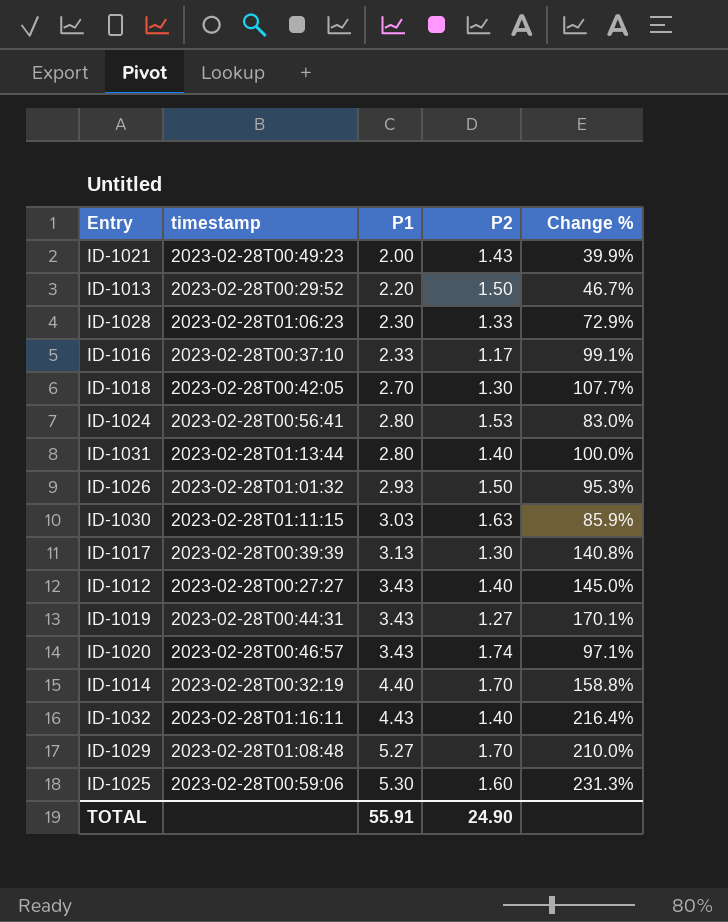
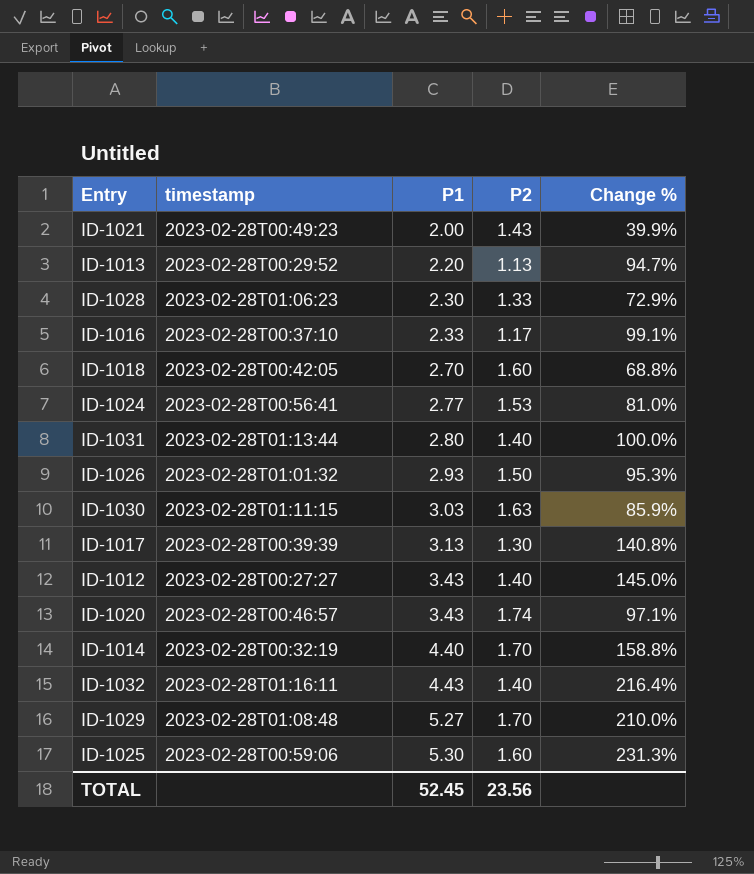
row ID-1019: 2023-02-28T00:44:31 | 3.43 | 1.27 | 170.1% -> none
ID-1013 | P2: 1.50 -> 1.13
ID-1013 | Change %: 46.7% -> 94.7%
ID-1018 | P2: 1.30 -> 1.60
ID-1018 | Change %: 107.7% -> 68.8%
ID-1024 | P1: 2.80 -> 2.77
ID-1024 | Change %: 83.0% -> 81.0%
TOTAL | P1: 55.91 -> 52.45
TOTAL | P2: 24.90 -> 23.56

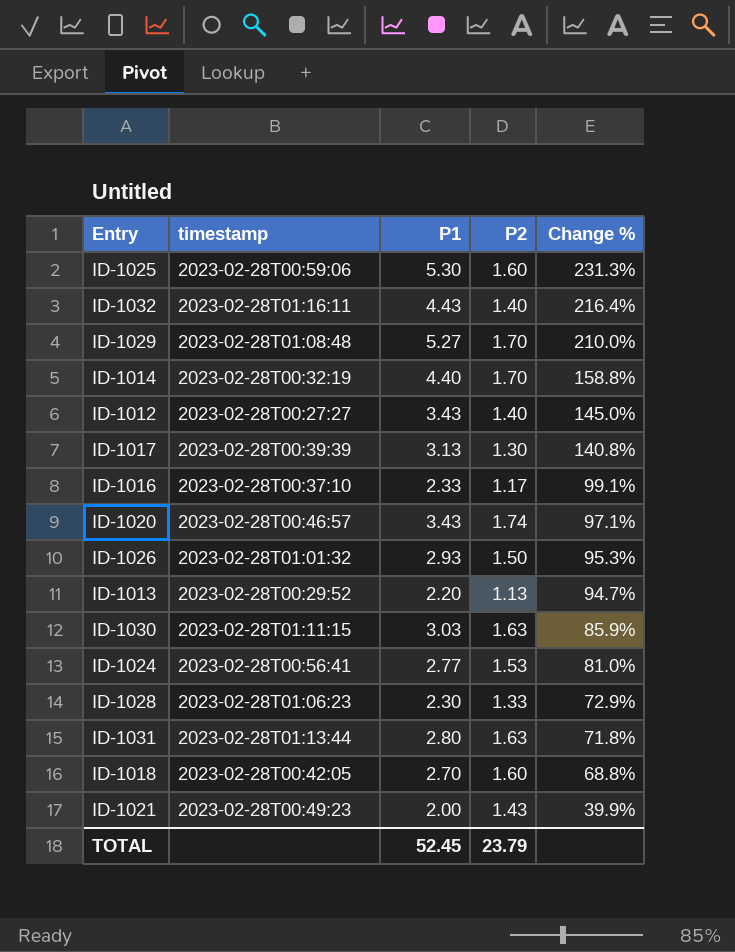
row order: P1 ascending -> Change % descending
ID-1031 | P2: 1.40 -> 1.63
ID-1031 | Change %: 100.0% -> 71.8%
TOTAL | P2: 23.56 -> 23.79

